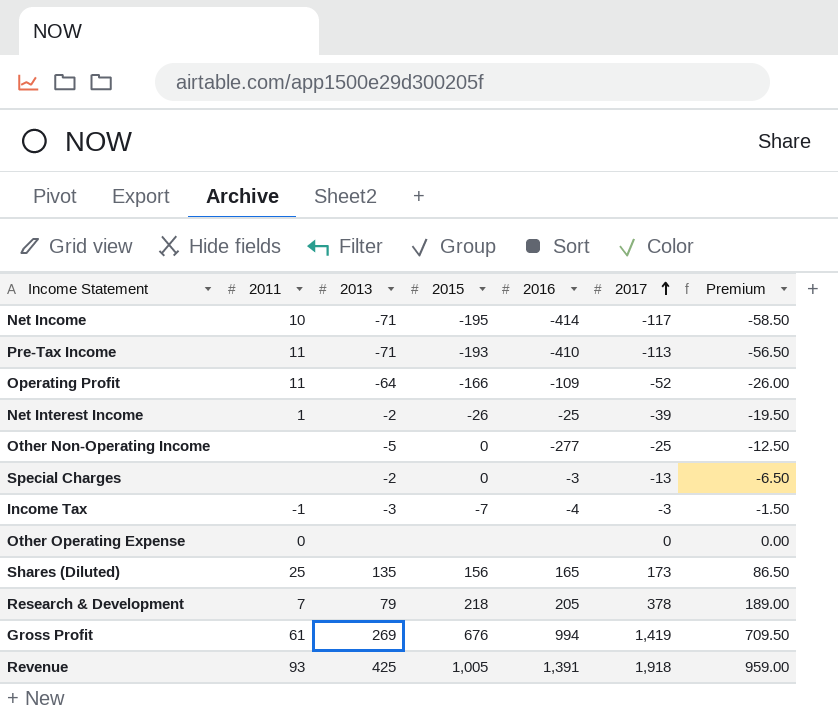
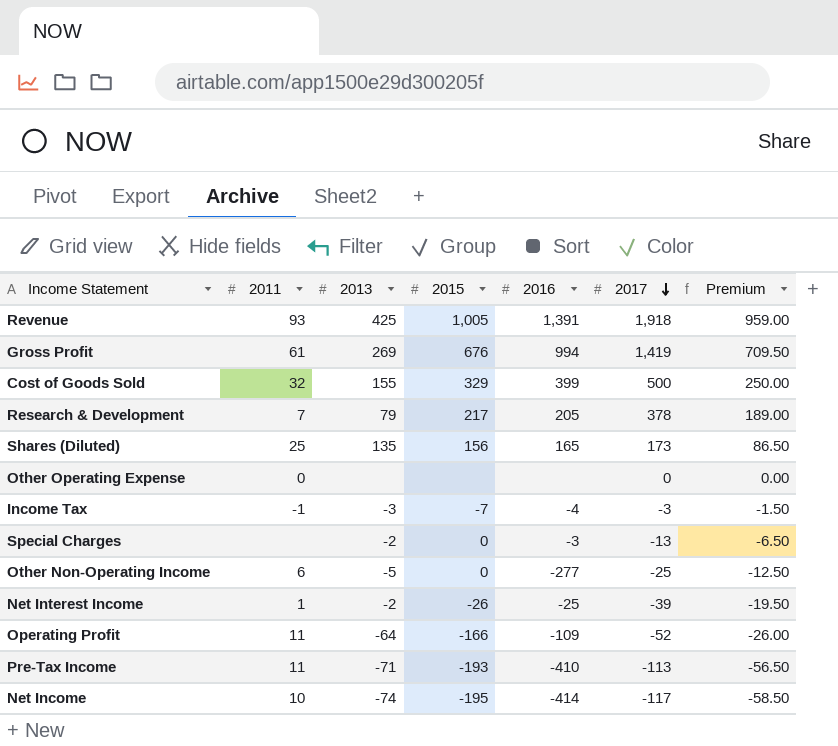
row order: 2017 ascending -> 2017 descending
row Cost of Goods Sold: none -> 32 | 155 | 329 | 399 | 500 | 250.00
Research & Development | 2015: 218 -> 217
Other Non-Operating Income | 2011: none -> 6
Net Income | 2013: -71 -> -74

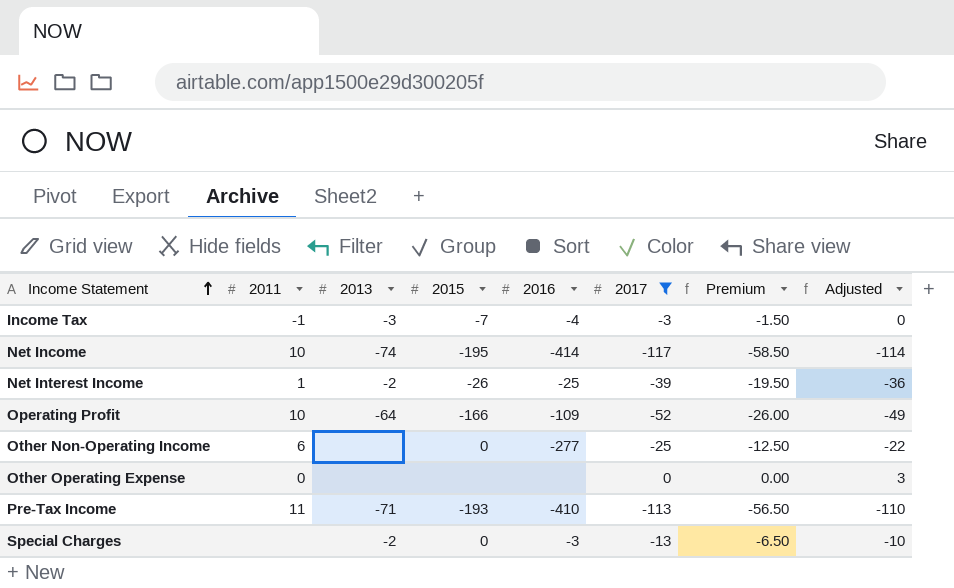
filter: none -> 2017 <= 0
row order: 2017 descending -> Income Statement ascending
column Adjusted | formula: none -> [2017] + 3
Operating Profit | 2011: 11 -> 10
Other Non-Operating Income | 2013: -5 -> none

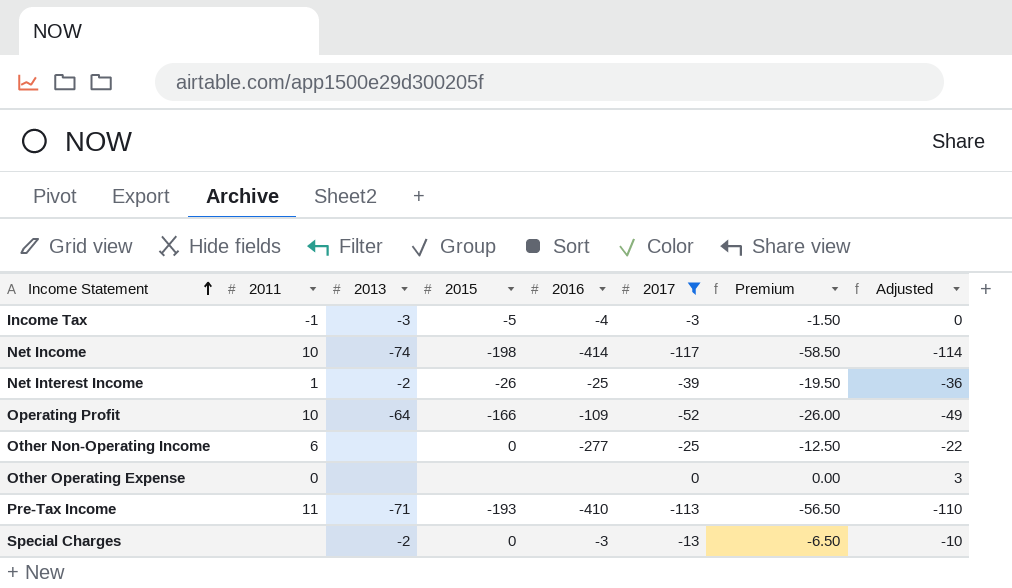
Income Tax | 2015: -7 -> -5
Net Income | 2015: -195 -> -198

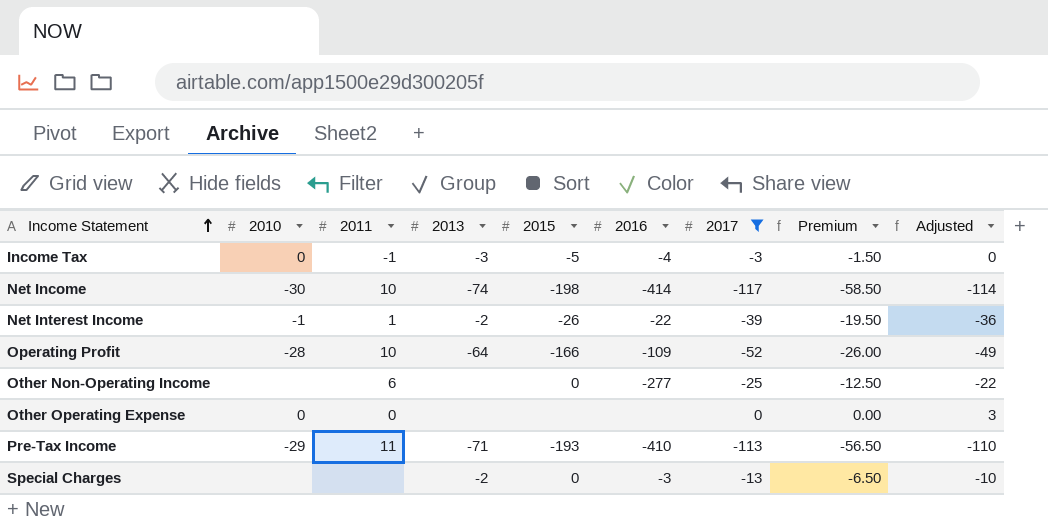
column 2010 | position: none -> 2
Net Interest Income | 2016: -25 -> -22

